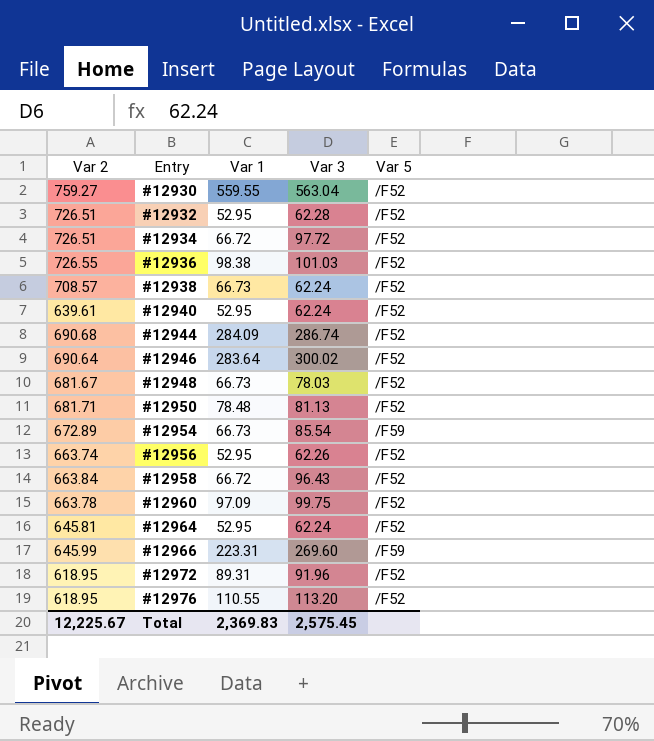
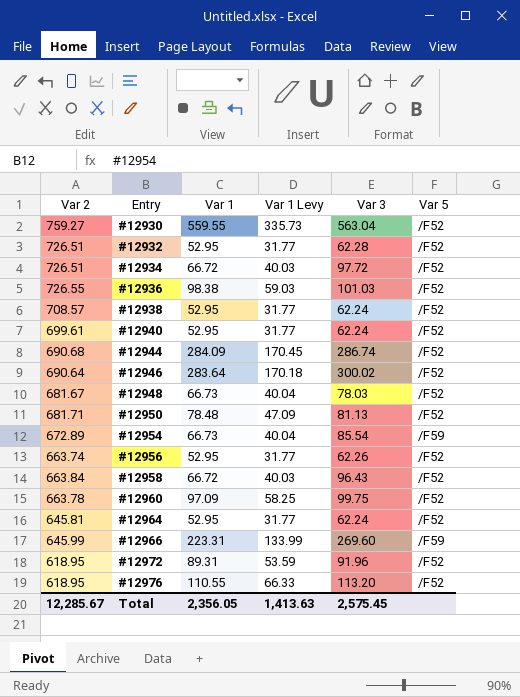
column Var 1 Levy | formula: none -> [Var 1] * 0.6
#12938 | Var 1: 66.73 -> 52.95
#12940 | Var 2: 639.61 -> 699.61
Total | Var 2: 12,225.67 -> 12,285.67
Total | Var 1: 2,369.83 -> 2,356.05

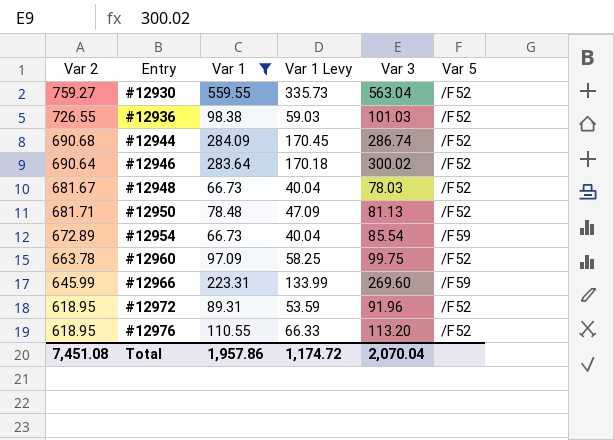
filter: none -> Var 1 >= 66.73
Total | Var 2: 12,285.67 -> 7,451.08
Total | Var 1: 2,356.05 -> 1,957.86
Total | Var 1 Levy: 1,413.63 -> 1,174.72
Total | Var 3: 2,575.45 -> 2,070.04

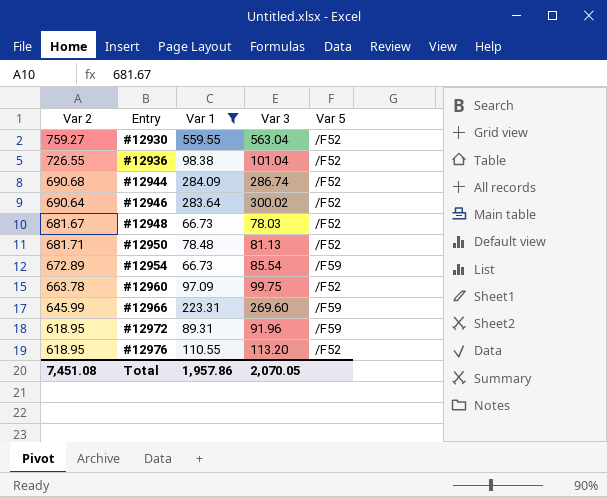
column Var 1 Levy | formula: [Var 1] * 0.6 -> none
#12936 | Var 3: 101.03 -> 101.04
#12972 | Var 5: /F52 -> /F59
Total | Var 3: 2,070.04 -> 2,070.05

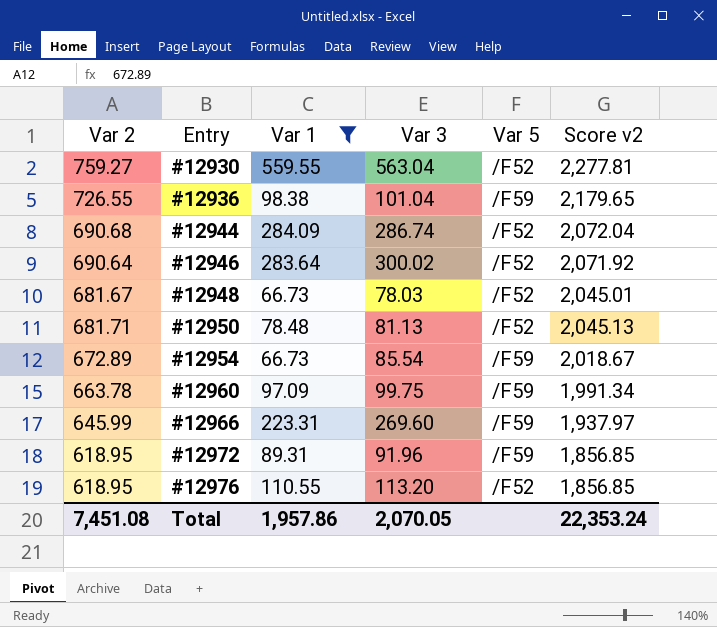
column Score v2 | formula: none -> [Var 2] * 3
#12936 | Var 5: /F52 -> /F59
#12960 | Var 5: /F52 -> /F59

